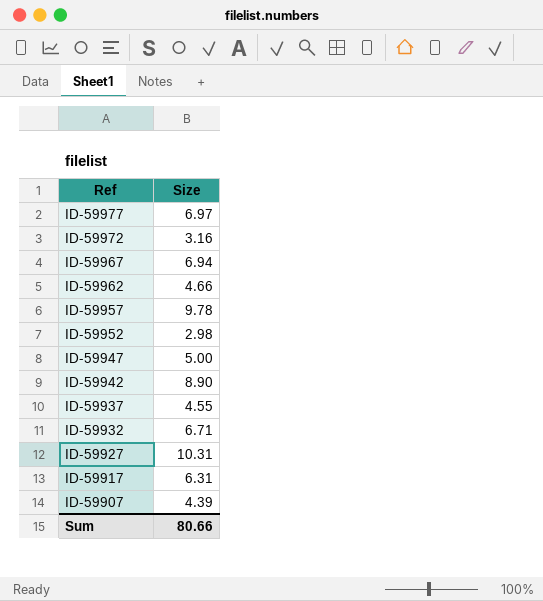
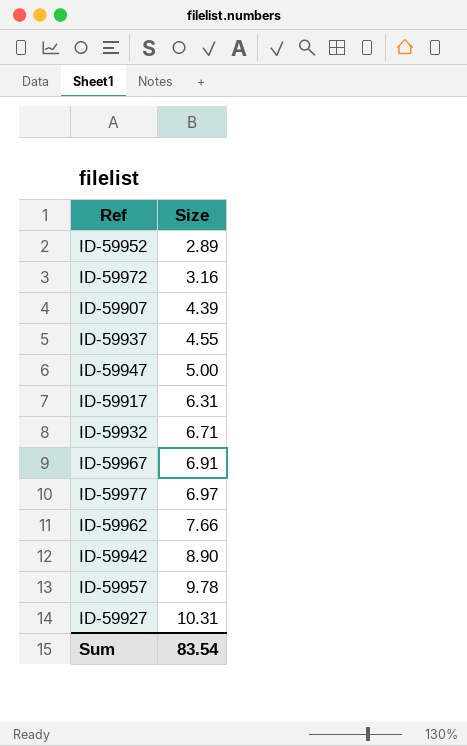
row order: Ref descending -> Size ascending
ID-59952 | Size: 2.98 -> 2.89
ID-59967 | Size: 6.94 -> 6.91
ID-59962 | Size: 4.66 -> 7.66
Sum | Size: 80.66 -> 83.54

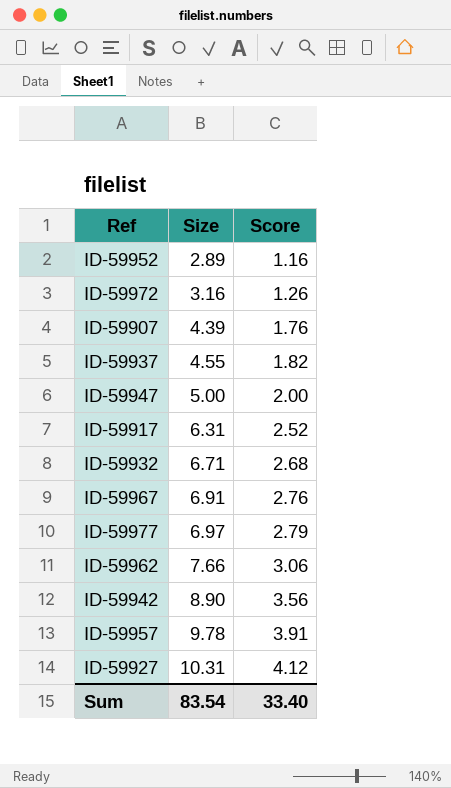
column Score | formula: none -> [Size] * 0.4

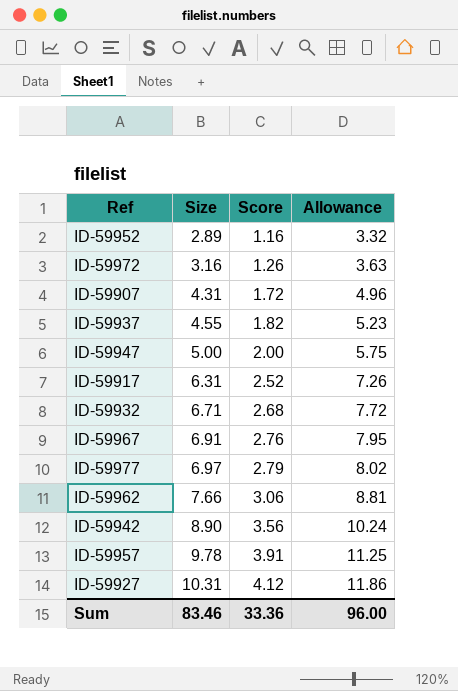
column Allowance | formula: none -> [Size] * 1.15
ID-59907 | Size: 4.39 -> 4.31
ID-59907 | Score: 1.76 -> 1.72
Sum | Size: 83.54 -> 83.46
Sum | Score: 33.40 -> 33.36

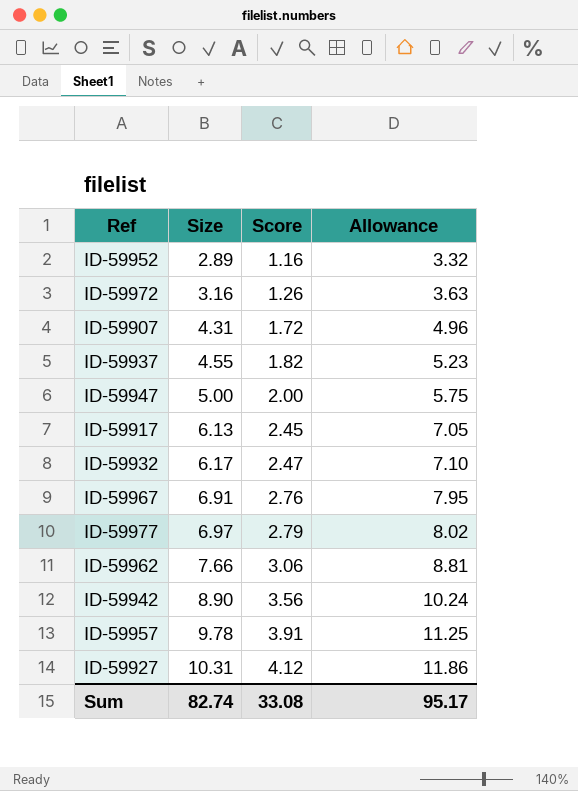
ID-59917 | Size: 6.31 -> 6.13
ID-59917 | Score: 2.52 -> 2.45
ID-59917 | Allowance: 7.26 -> 7.05
ID-59932 | Size: 6.71 -> 6.17
ID-59932 | Score: 2.68 -> 2.47
ID-59932 | Allowance: 7.72 -> 7.10
Sum | Size: 83.46 -> 82.74
Sum | Score: 33.36 -> 33.08
Sum | Allowance: 96.00 -> 95.17

